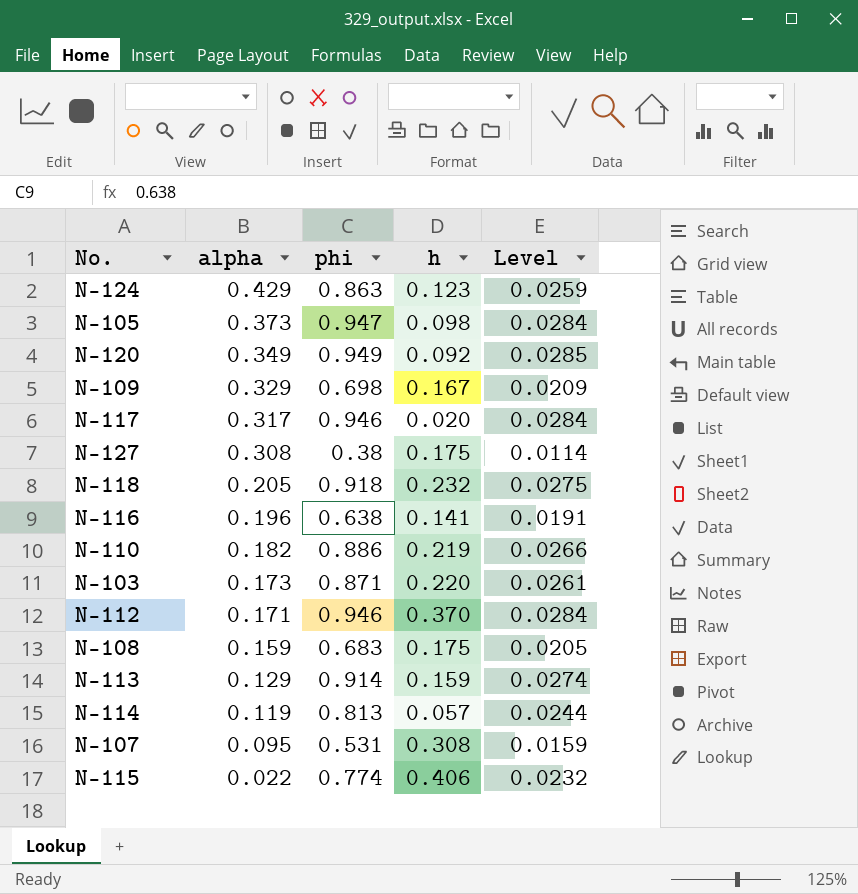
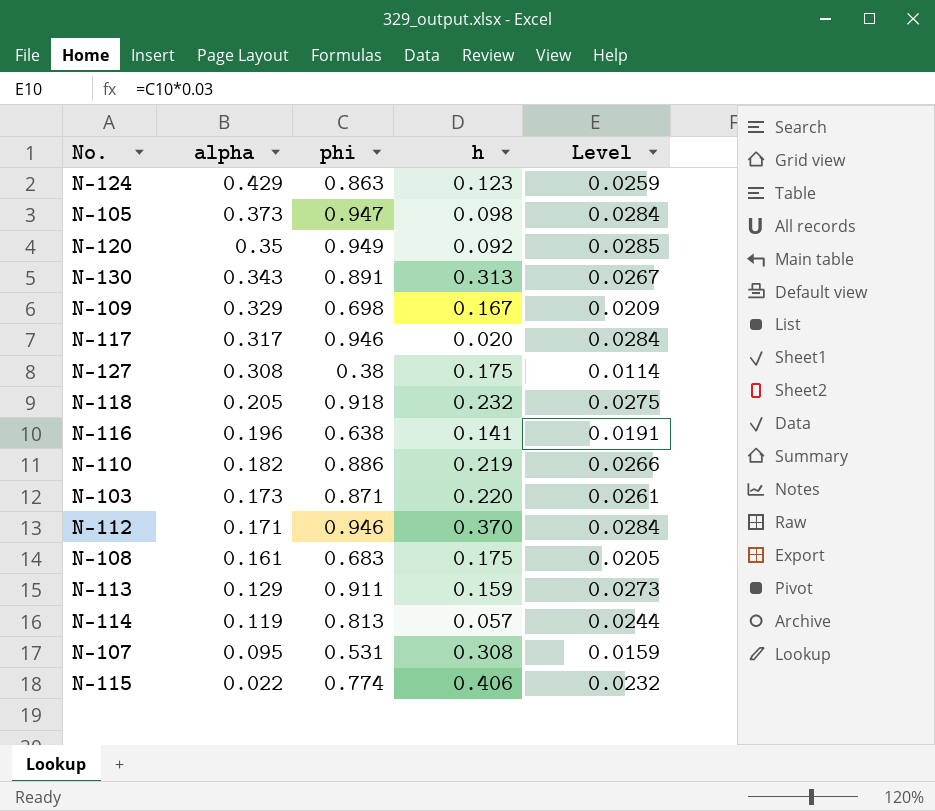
N-120 | alpha: 0.349 -> 0.35
row N-130: none -> 0.343 | 0.891 | 0.313 | 0.0267
N-108 | alpha: 0.159 -> 0.161
N-113 | phi: 0.914 -> 0.911
N-113 | Level: 0.0274 -> 0.0273

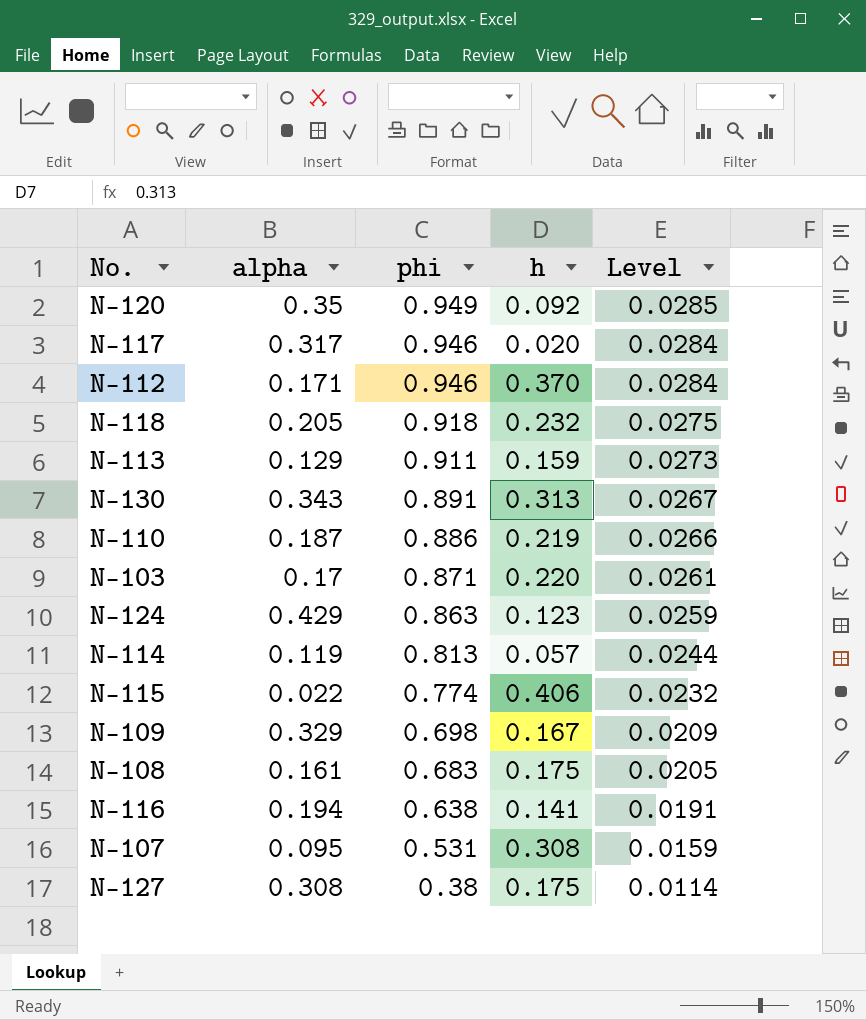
row order: alpha descending -> phi descending
row N-105: 0.373 | 0.947 | 0.098 | 0.0284 -> none
N-110 | alpha: 0.182 -> 0.187
N-103 | alpha: 0.173 -> 0.17
N-116 | alpha: 0.196 -> 0.194

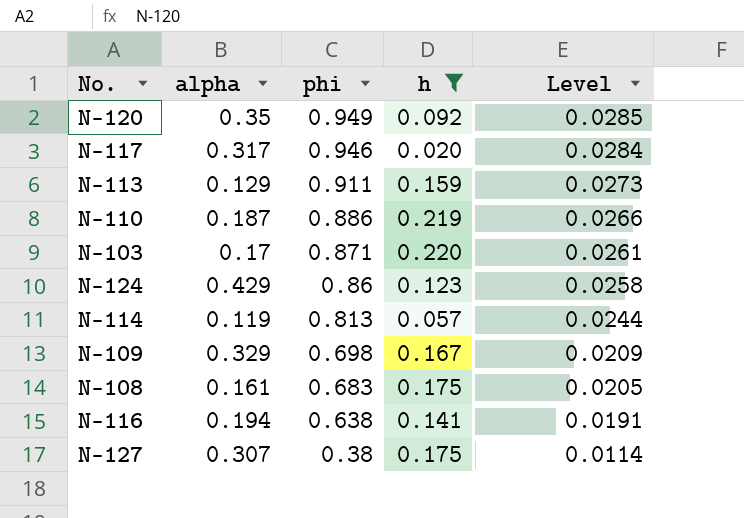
filter: none -> h <= 0.220
N-124 | phi: 0.863 -> 0.86
N-124 | Level: 0.0259 -> 0.0258
N-127 | alpha: 0.308 -> 0.307

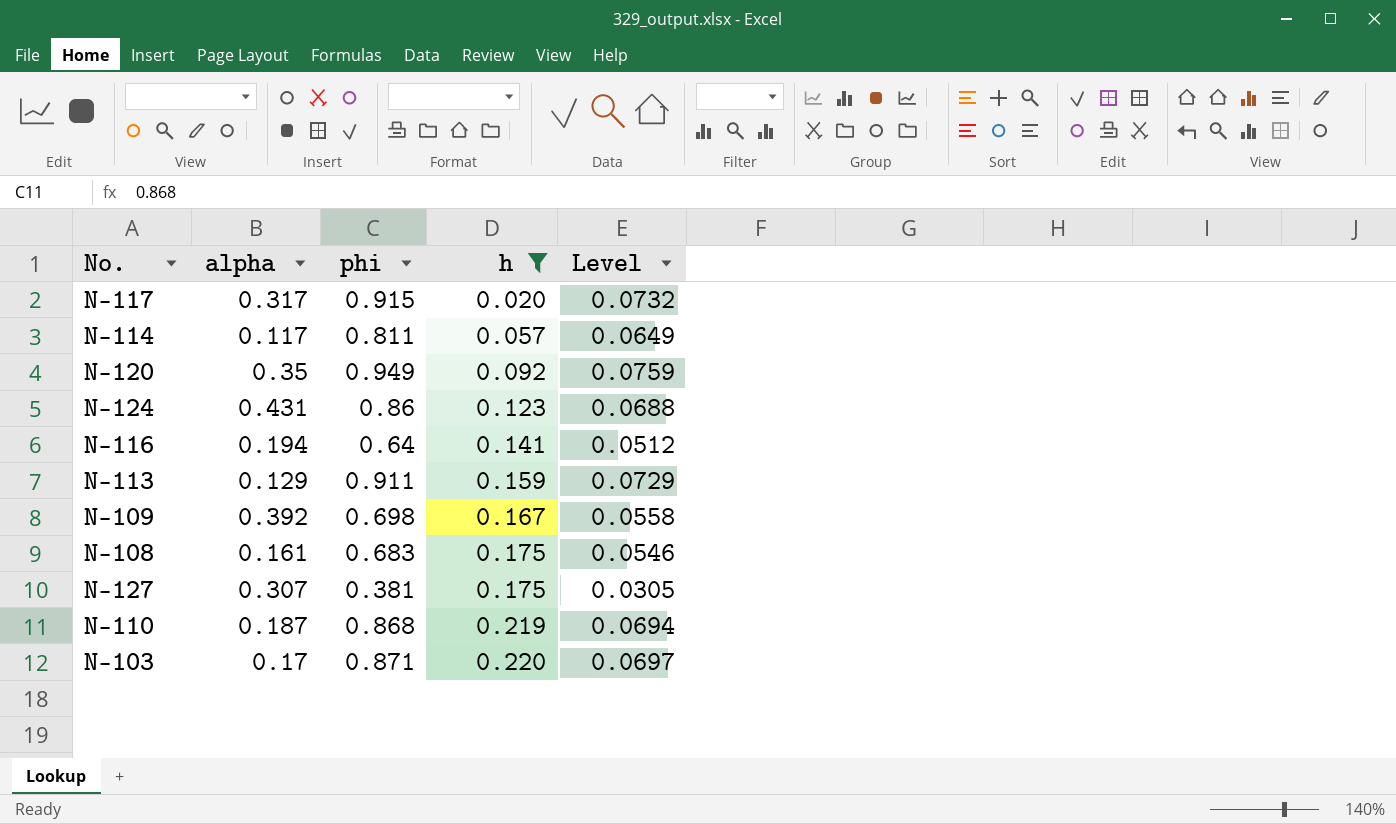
row order: phi descending -> h ascending
column Level | formula: [phi] * 0.03 -> [phi] * 0.08
N-117 | phi: 0.946 -> 0.915
N-114 | alpha: 0.119 -> 0.117
N-114 | phi: 0.813 -> 0.811
N-124 | alpha: 0.429 -> 0.431
N-116 | phi: 0.638 -> 0.64
N-109 | alpha: 0.329 -> 0.392
N-127 | phi: 0.38 -> 0.381
N-110 | phi: 0.886 -> 0.868

